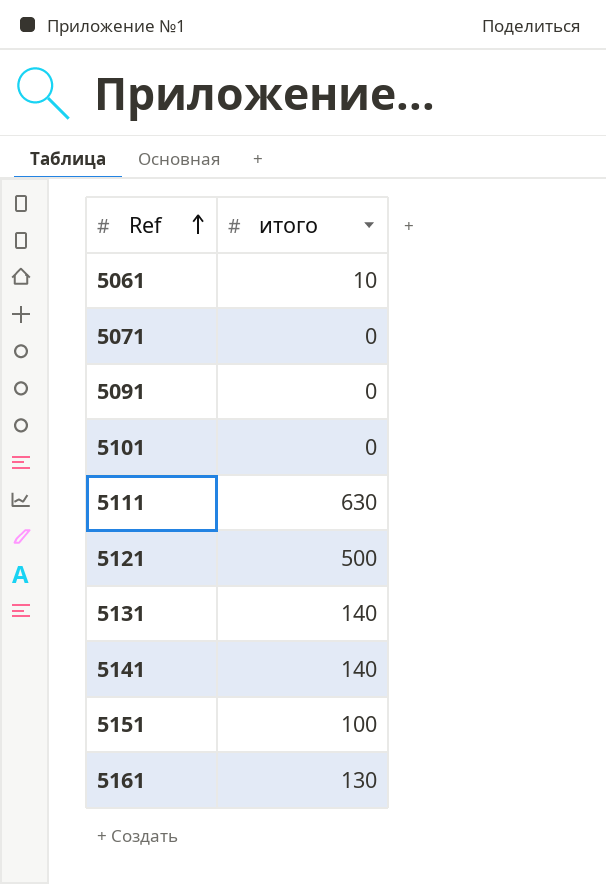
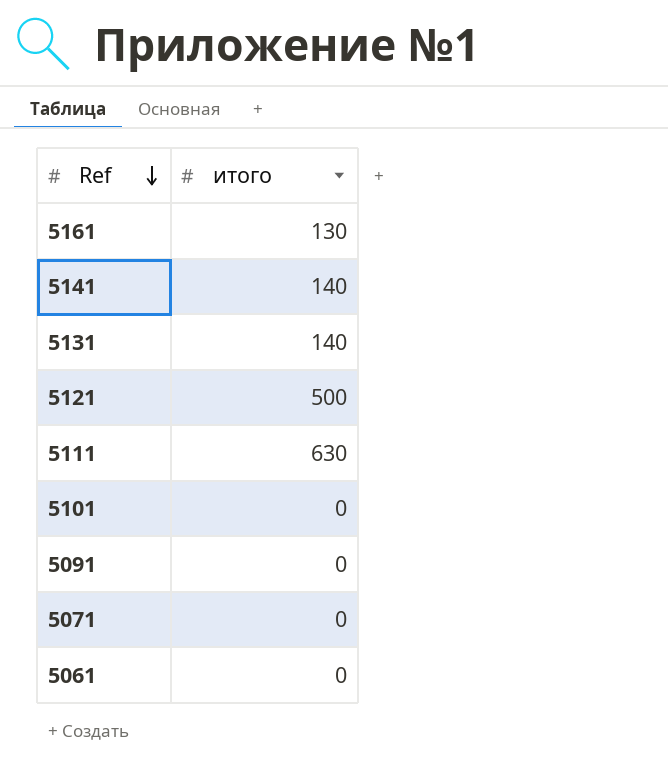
row order: Ref ascending -> Ref descending
row 5151: 100 -> none
5061 | итого: 10 -> 0

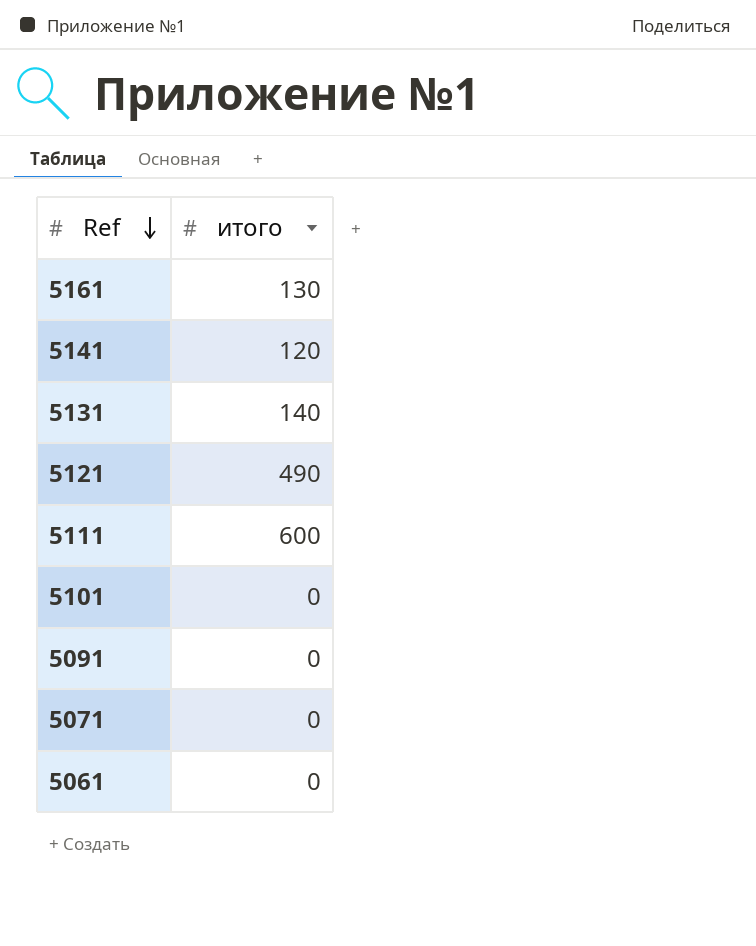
5141 | итого: 140 -> 120
5121 | итого: 500 -> 490
5111 | итого: 630 -> 600

